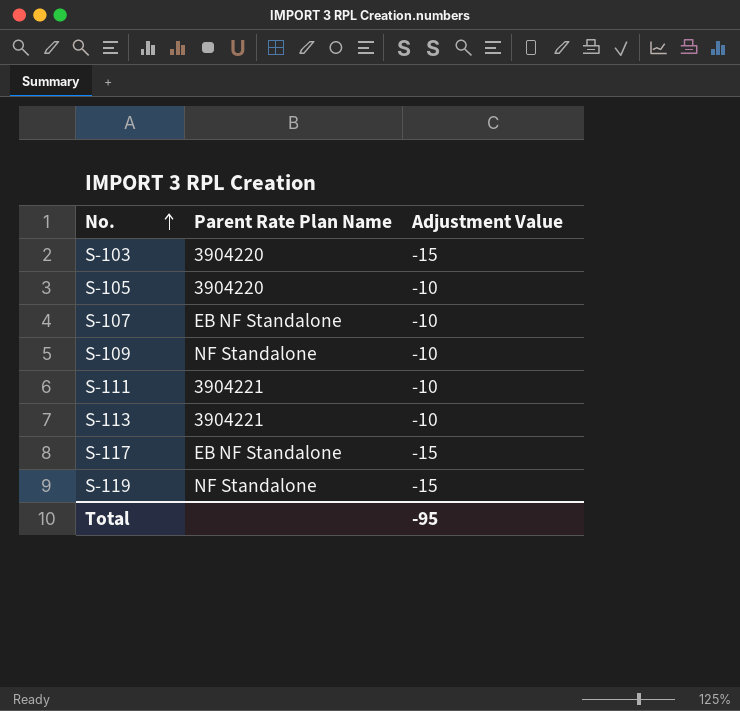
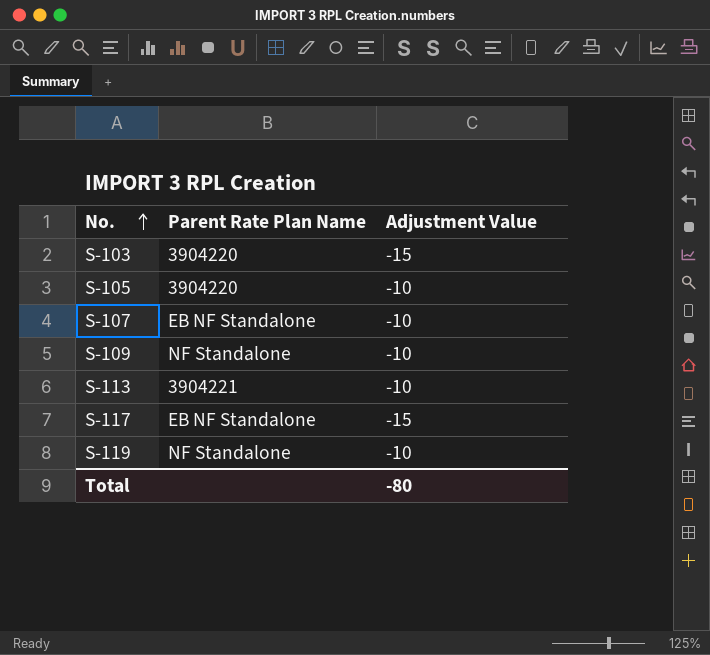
row S-111: 3904221 | -10 -> none
S-119 | Adjustment Value: -15 -> -10
Total | Adjustment Value: -95 -> -80

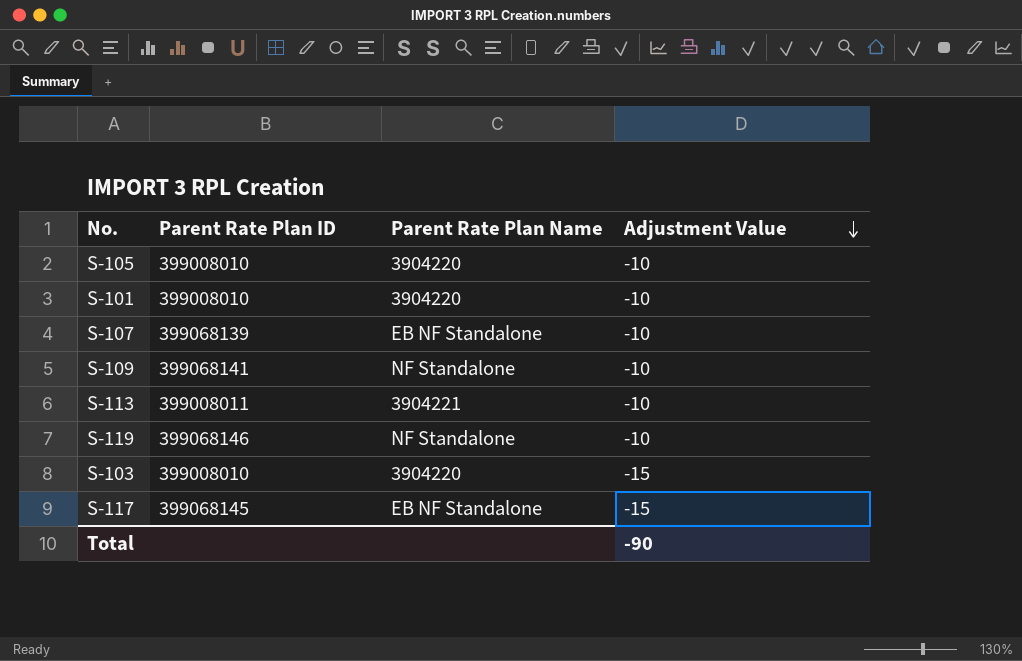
row order: No. ascending -> Adjustment Value descending
column Parent Rate Plan ID | position: none -> 2
row S-101: none -> 399008010 | 3904220 | -10
Total | Adjustment Value: -80 -> -90

